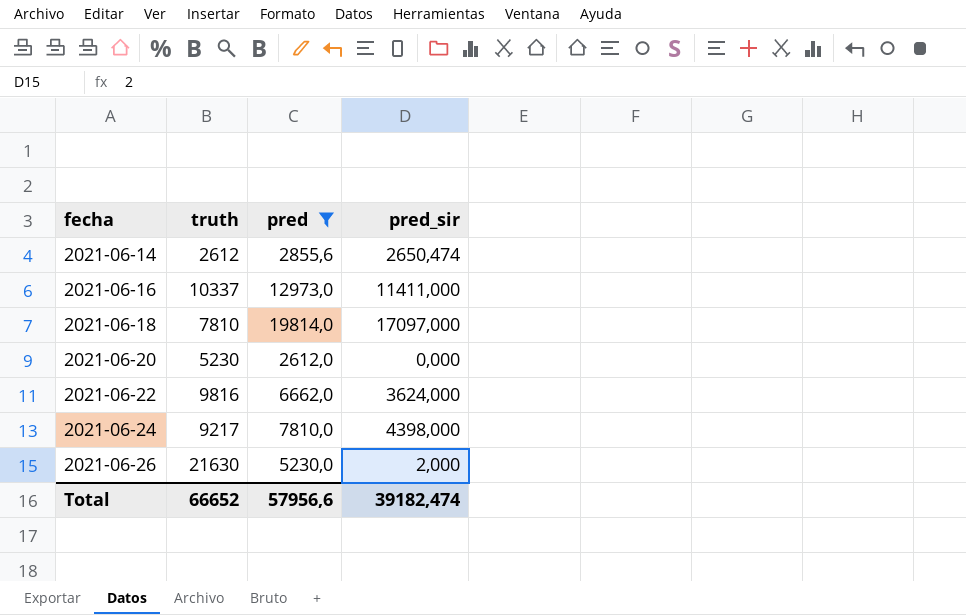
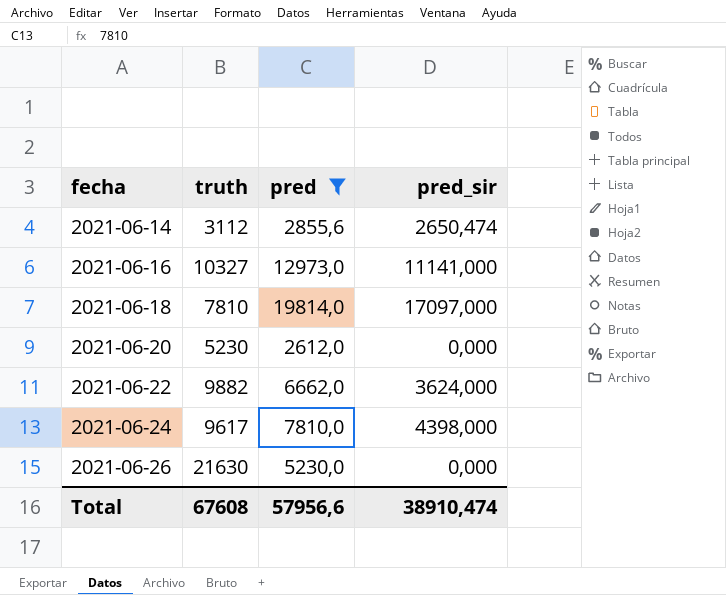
2021-06-14 | truth: 2612 -> 3112
2021-06-16 | truth: 10337 -> 10327
2021-06-16 | pred_sir: 11411,000 -> 11141,000
2021-06-22 | truth: 9816 -> 9882
2021-06-24 | truth: 9217 -> 9617
2021-06-26 | pred_sir: 2,000 -> 0,000
Total | truth: 66652 -> 67608
Total | pred_sir: 39182,474 -> 38910,474

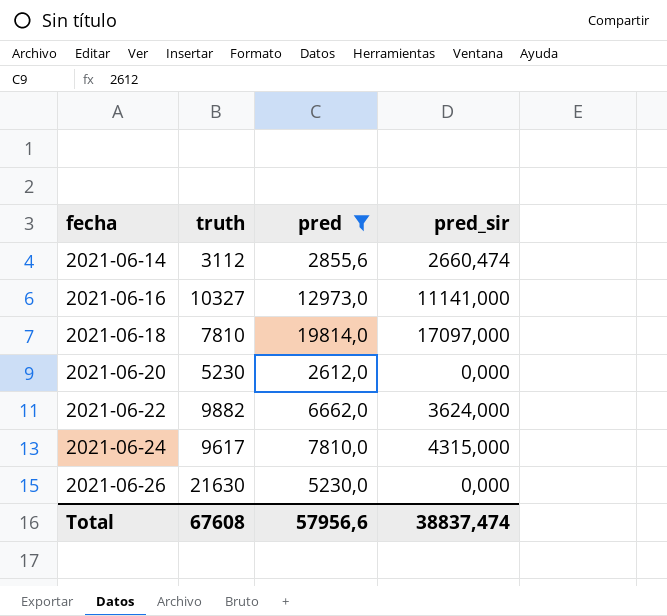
2021-06-14 | pred_sir: 2650,474 -> 2660,474
2021-06-24 | pred_sir: 4398,000 -> 4315,000
Total | pred_sir: 38910,474 -> 38837,474

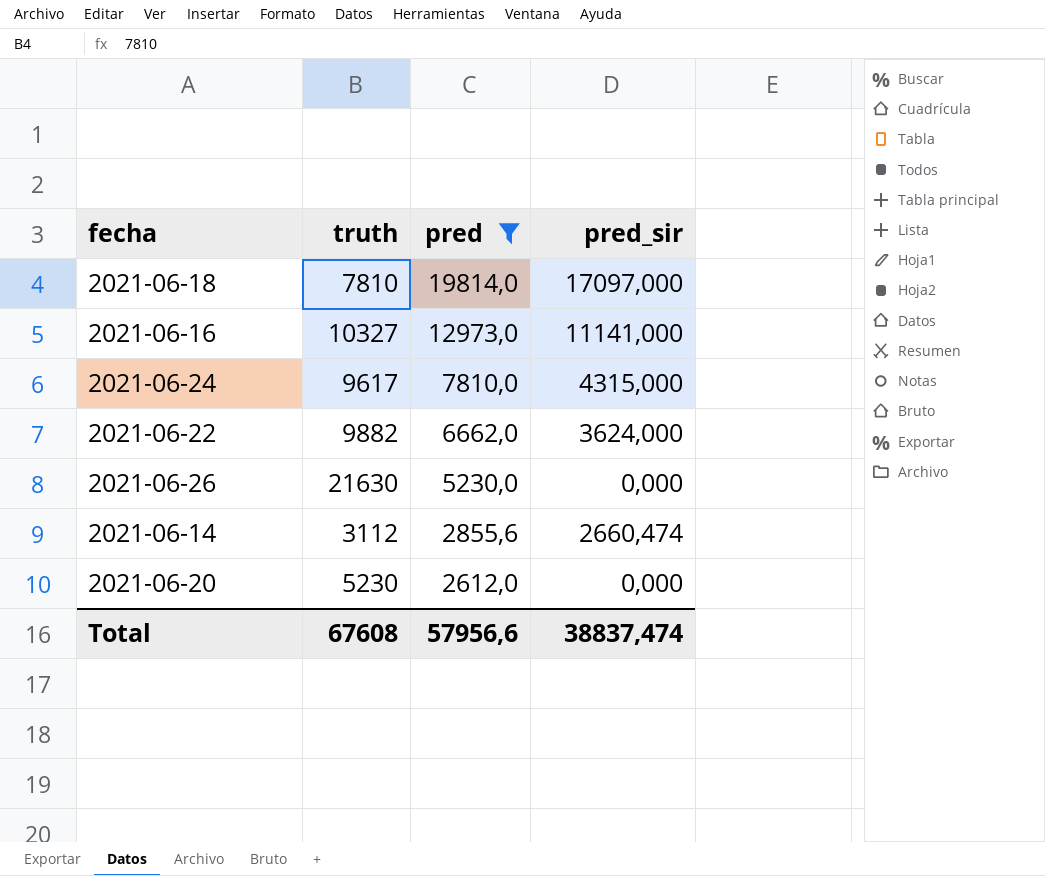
row order: fecha ascending -> pred descending

